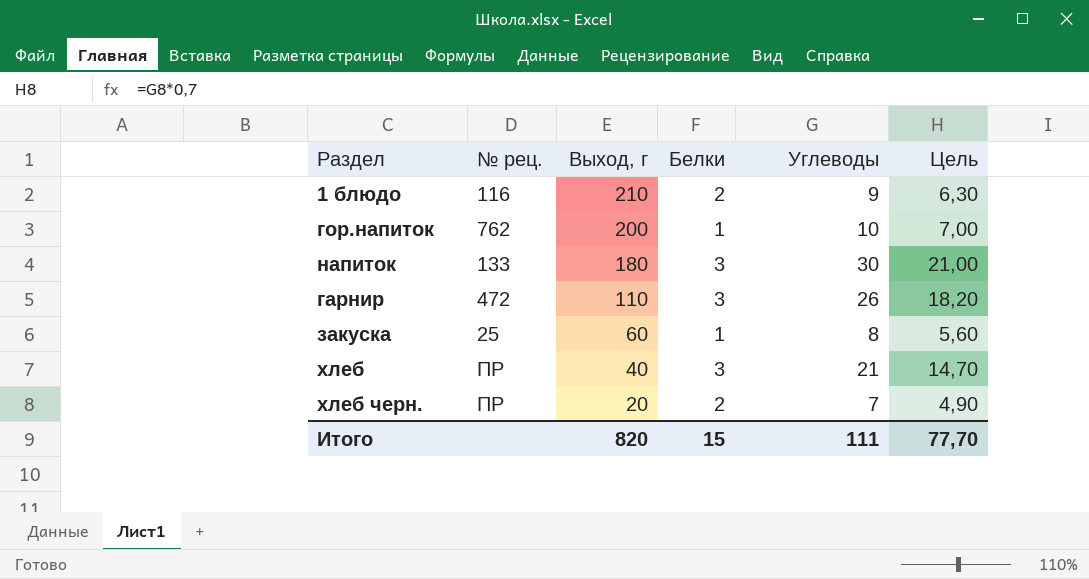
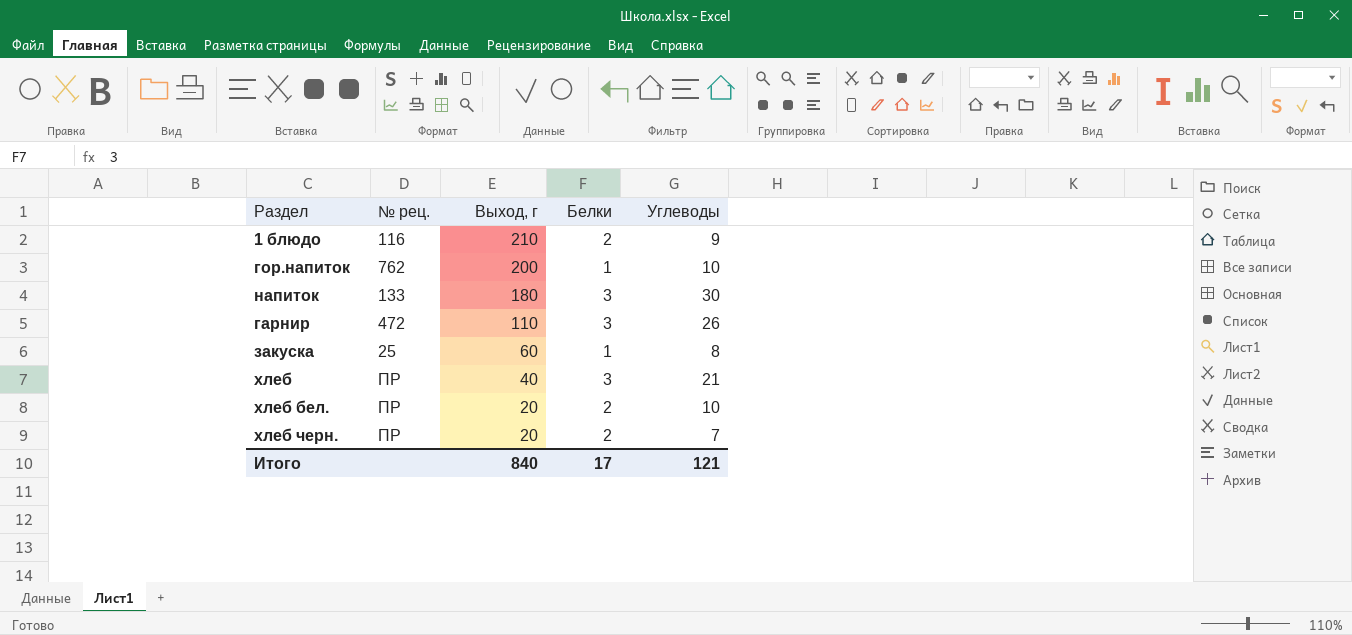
column Цель | formula: [Углеводы] * 0,7 -> none
row хлеб бел.: none -> ПР | 20 | 2 | 10
Итого | Выход, г: 820 -> 840
Итого | Белки: 15 -> 17
Итого | Углеводы: 111 -> 121

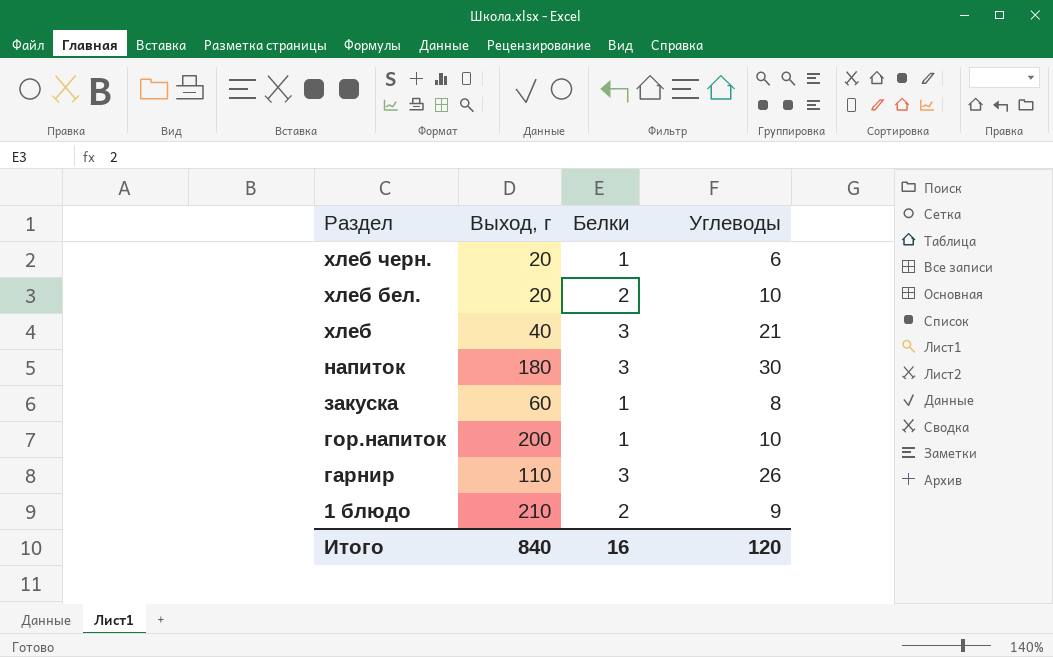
row order: Выход, г descending -> Раздел descending
column № рец. | position: 2 -> none
хлеб черн. | Белки: 2 -> 1
хлеб черн. | Углеводы: 7 -> 6
Итого | Белки: 17 -> 16
Итого | Углеводы: 121 -> 120

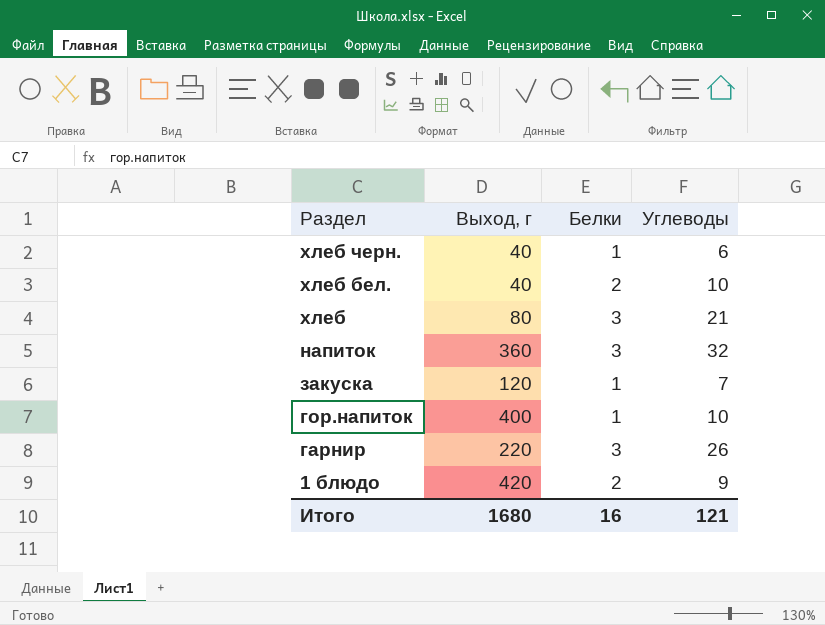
хлеб черн. | Выход, г: 20 -> 40
хлеб бел. | Выход, г: 20 -> 40
хлеб | Выход, г: 40 -> 80
напиток | Выход, г: 180 -> 360
напиток | Углеводы: 30 -> 32
закуска | Выход, г: 60 -> 120
закуска | Углеводы: 8 -> 7
гор.напиток | Выход, г: 200 -> 400
гарнир | Выход, г: 110 -> 220
1 блюдо | Выход, г: 210 -> 420
Итого | Выход, г: 840 -> 1680
Итого | Углеводы: 120 -> 121

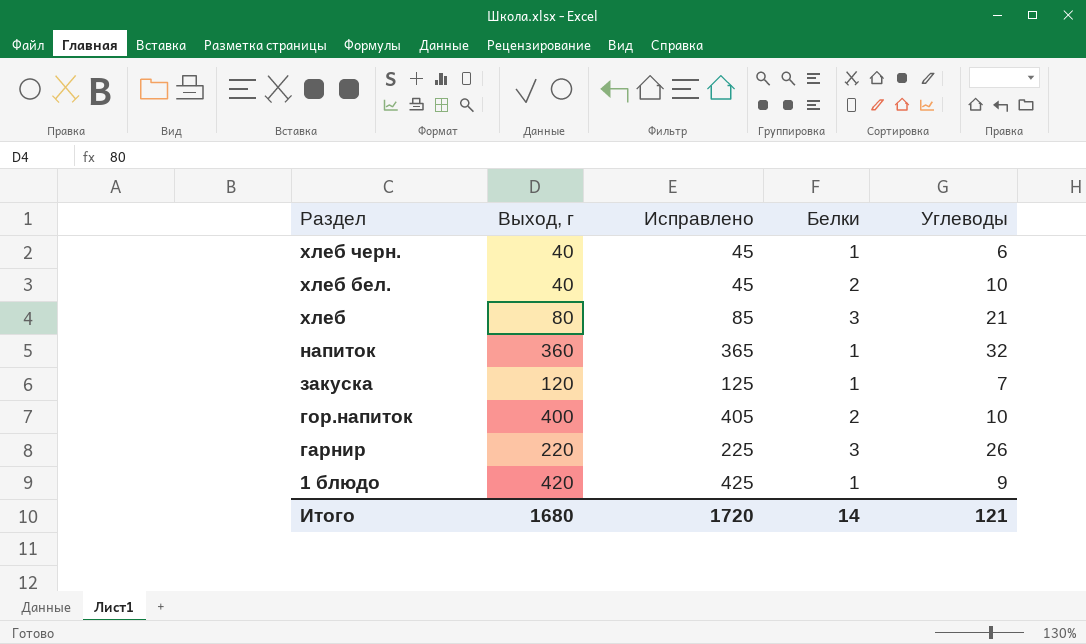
column Исправлено | formula: none -> [Выход, г] + 5
напиток | Белки: 3 -> 1
гор.напиток | Белки: 1 -> 2
1 блюдо | Белки: 2 -> 1
Итого | Белки: 16 -> 14

